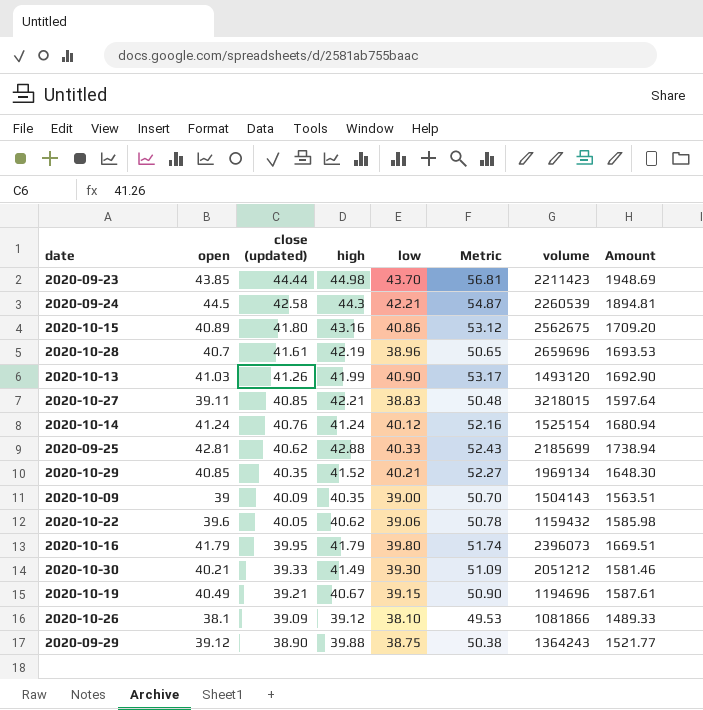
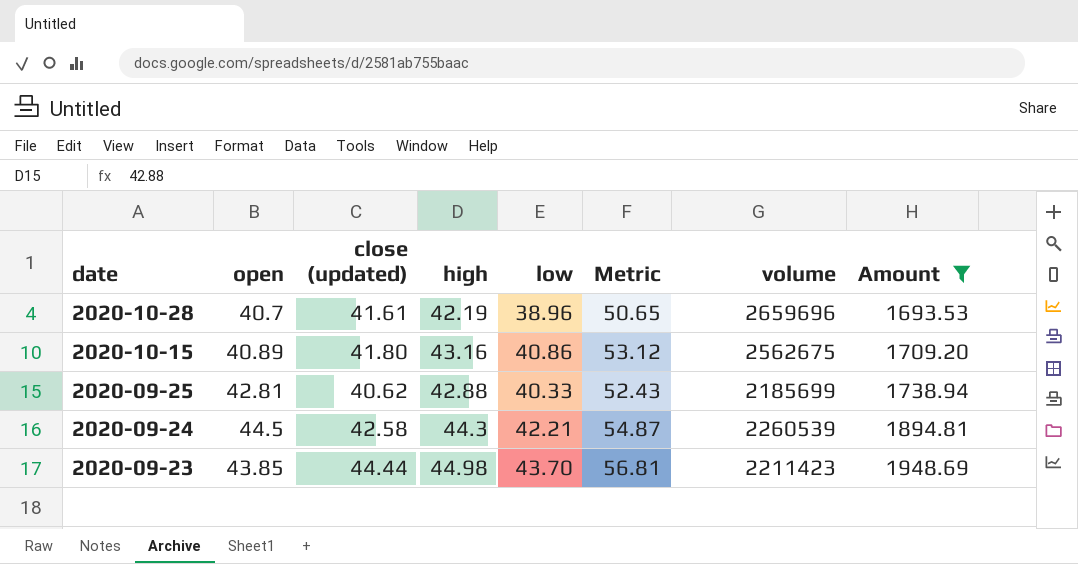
filter: none -> Amount >= 1693.53
row order: close (updated) descending -> date descending

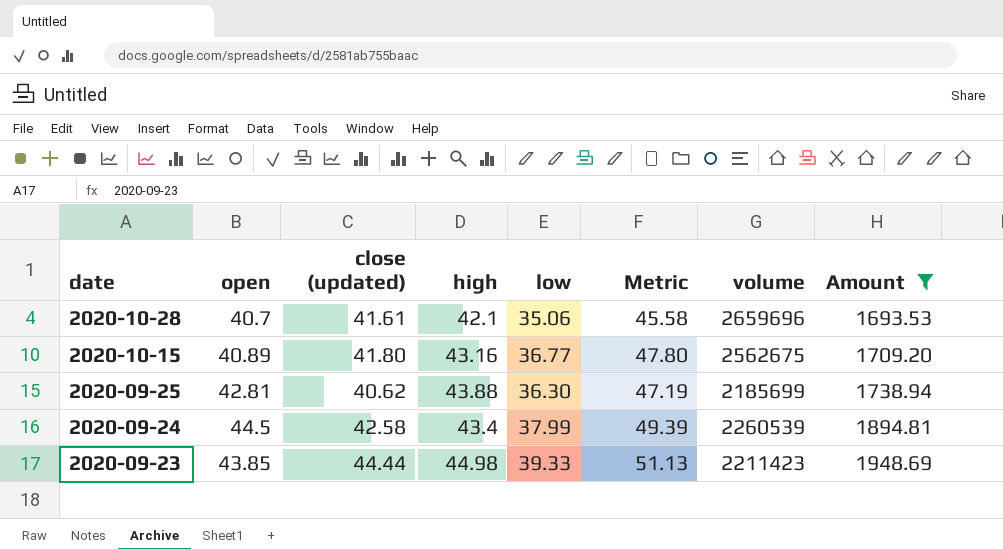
2020-10-28 | high: 42.19 -> 42.1
2020-10-28 | low: 38.96 -> 35.06
2020-10-28 | Metric: 50.65 -> 45.58
2020-10-15 | low: 40.86 -> 36.77
2020-10-15 | Metric: 53.12 -> 47.80
2020-09-25 | high: 42.88 -> 43.88
2020-09-25 | low: 40.33 -> 36.30
2020-09-25 | Metric: 52.43 -> 47.19
2020-09-24 | high: 44.3 -> 43.4
2020-09-24 | low: 42.21 -> 37.99
2020-09-24 | Metric: 54.87 -> 49.39
2020-09-23 | low: 43.70 -> 39.33
2020-09-23 | Metric: 56.81 -> 51.13

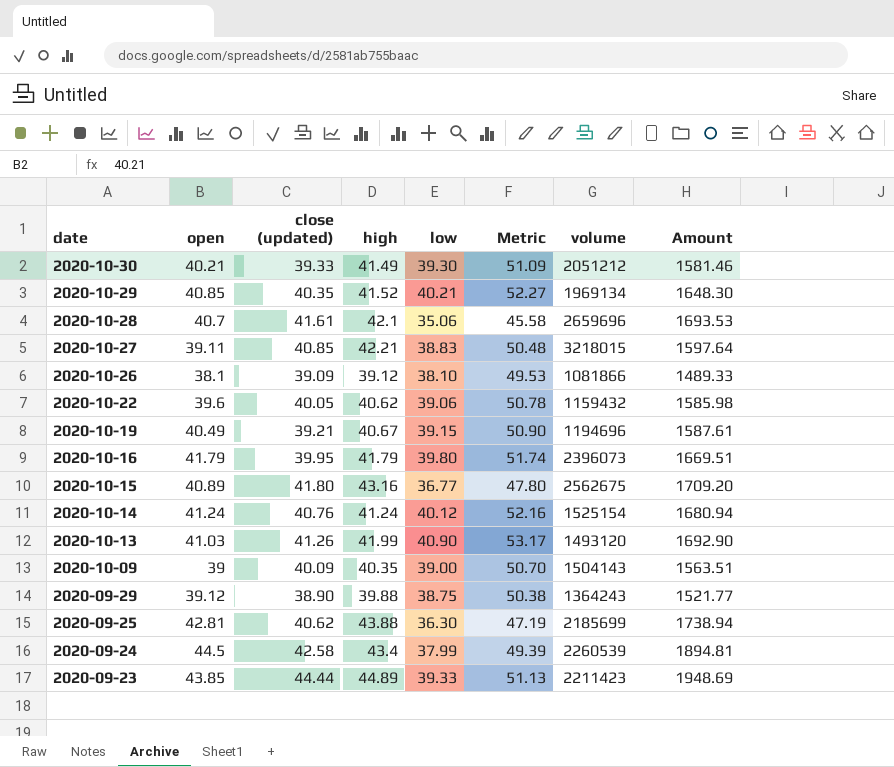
filter: Amount >= 1693.53 -> none
2020-09-23 | high: 44.98 -> 44.89

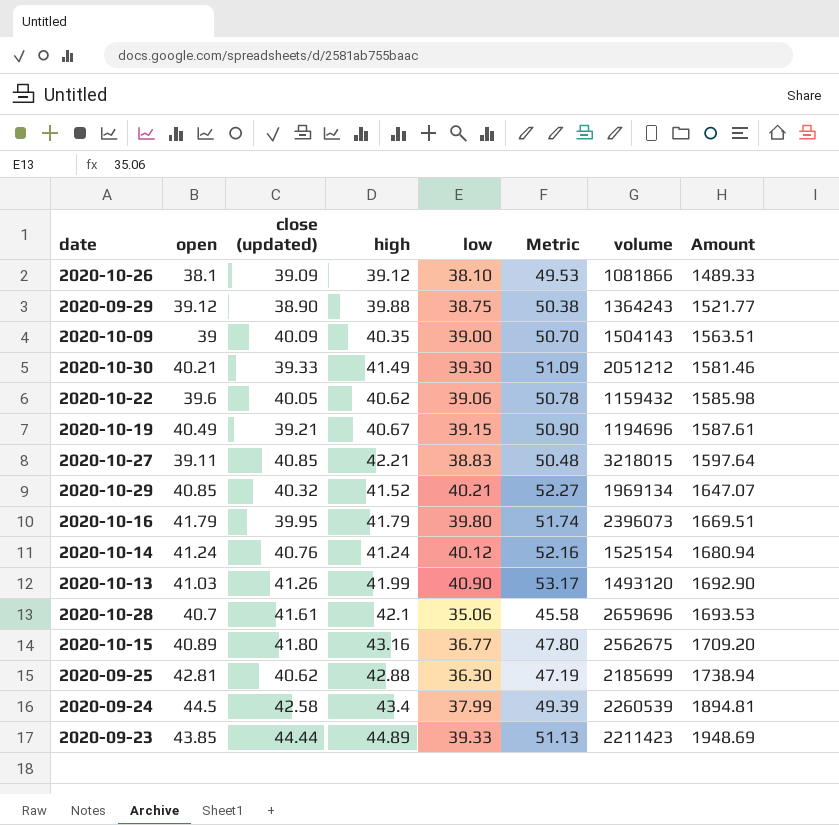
row order: date descending -> Amount ascending
2020-10-29 | close (updated): 40.35 -> 40.32
2020-10-29 | Amount: 1648.30 -> 1647.07
2020-09-25 | high: 43.88 -> 42.88

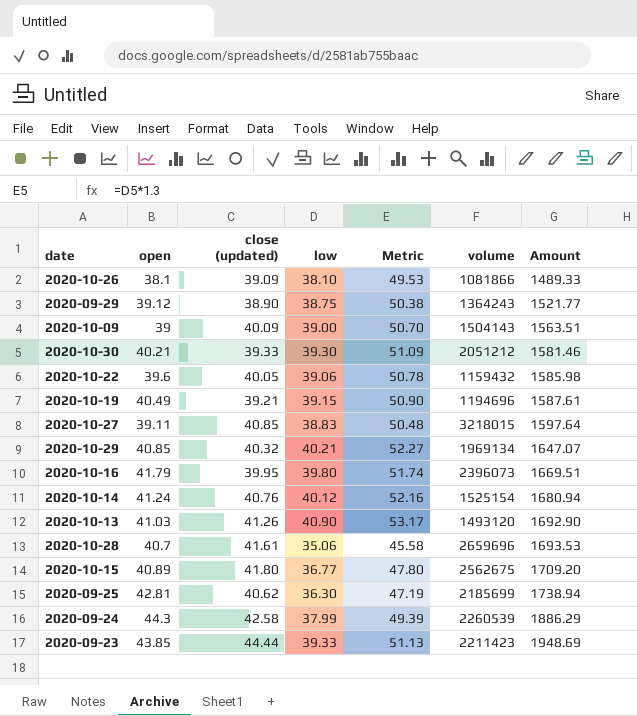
column high | position: 4 -> none
2020-09-24 | open: 44.5 -> 44.3
2020-09-24 | Amount: 1894.81 -> 1886.29

